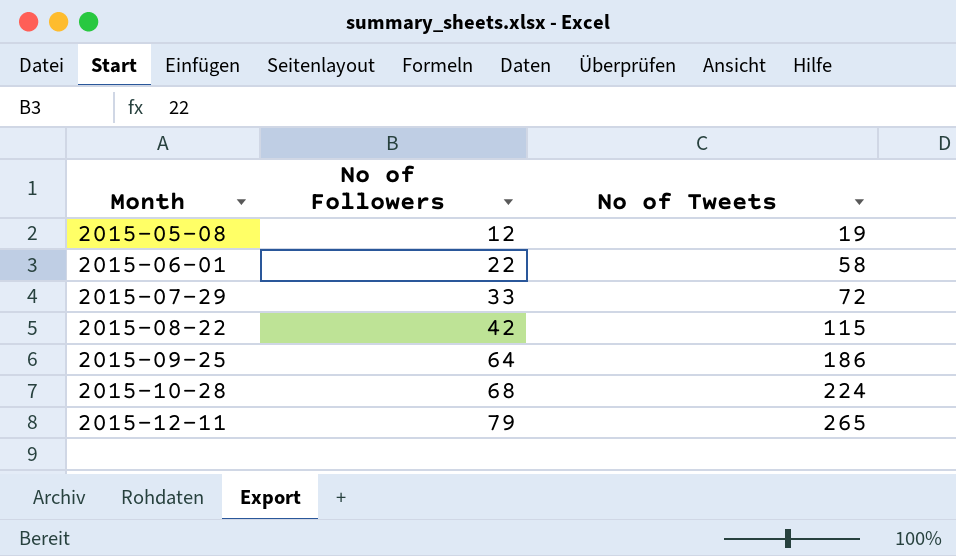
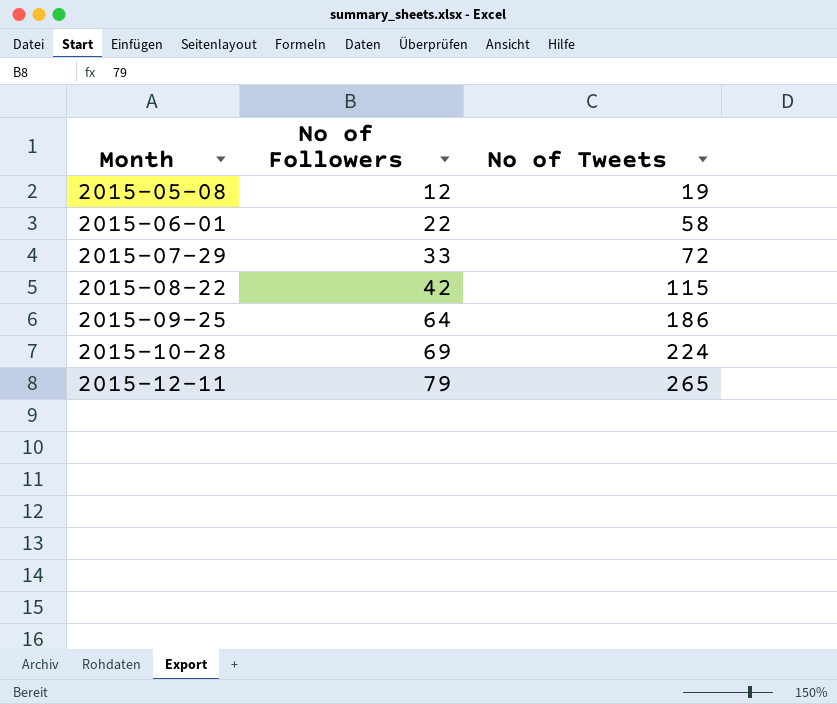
2015-10-28 | No of Followers: 68 -> 69

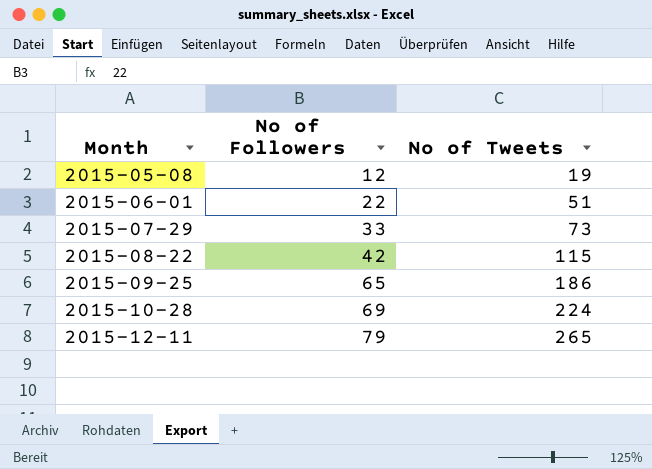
2015-06-01 | No of Tweets: 58 -> 51
2015-07-29 | No of Tweets: 72 -> 73
2015-09-25 | No of Followers: 64 -> 65

